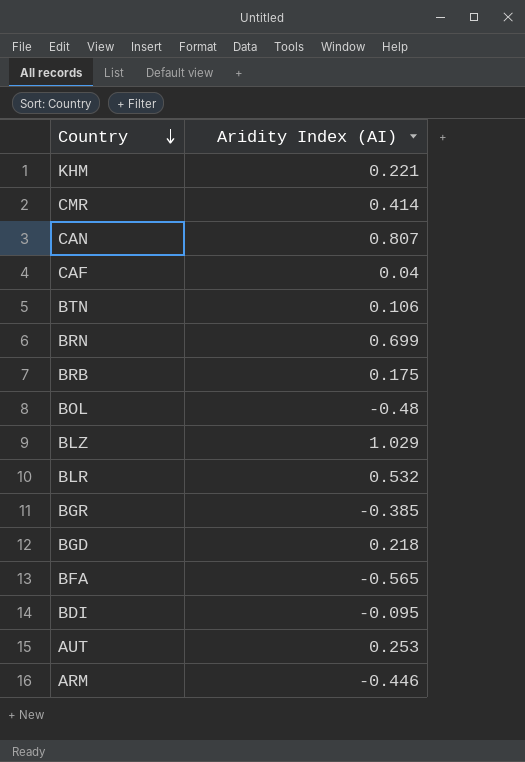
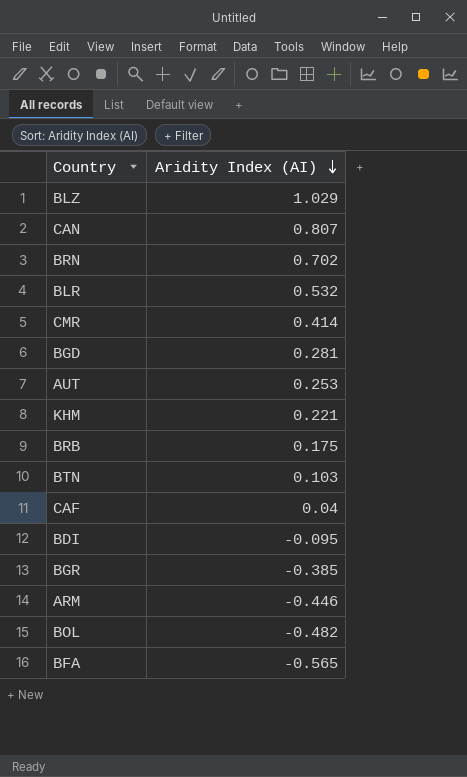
row order: Country descending -> Aridity Index (AI) descending
BRN | Aridity Index (AI): 0.699 -> 0.702
BGD | Aridity Index (AI): 0.218 -> 0.281
BTN | Aridity Index (AI): 0.106 -> 0.103
BOL | Aridity Index (AI): -0.48 -> -0.482

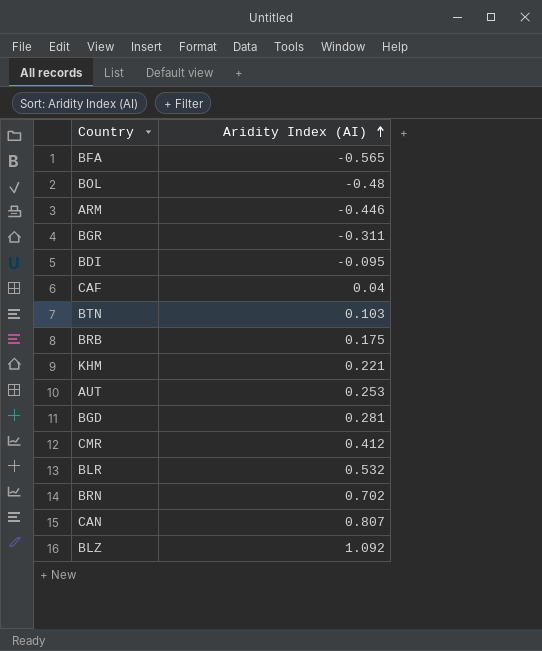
row order: Aridity Index (AI) descending -> Aridity Index (AI) ascending
BOL | Aridity Index (AI): -0.482 -> -0.48
BGR | Aridity Index (AI): -0.385 -> -0.311
CMR | Aridity Index (AI): 0.414 -> 0.412
BLZ | Aridity Index (AI): 1.029 -> 1.092

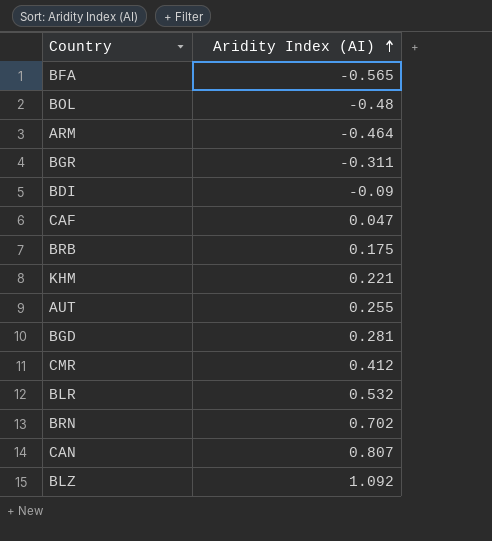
row BTN: 0.103 -> none
ARM | Aridity Index (AI): -0.446 -> -0.464
BDI | Aridity Index (AI): -0.095 -> -0.09
CAF | Aridity Index (AI): 0.04 -> 0.047
AUT | Aridity Index (AI): 0.253 -> 0.255

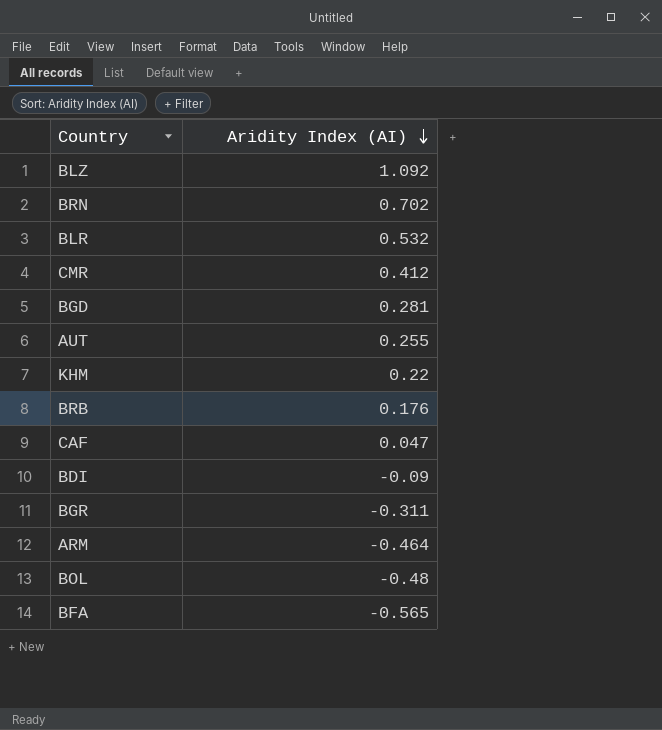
row order: Aridity Index (AI) ascending -> Aridity Index (AI) descending
row CAN: 0.807 -> none
KHM | Aridity Index (AI): 0.221 -> 0.22
BRB | Aridity Index (AI): 0.175 -> 0.176

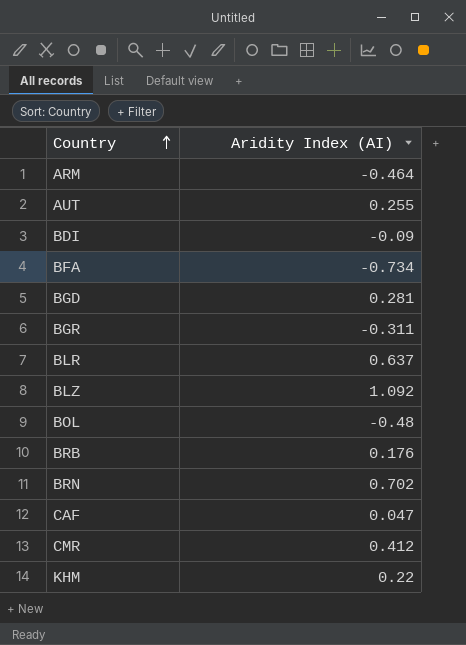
row order: Aridity Index (AI) descending -> Country ascending
BFA | Aridity Index (AI): -0.565 -> -0.734
BLR | Aridity Index (AI): 0.532 -> 0.637

